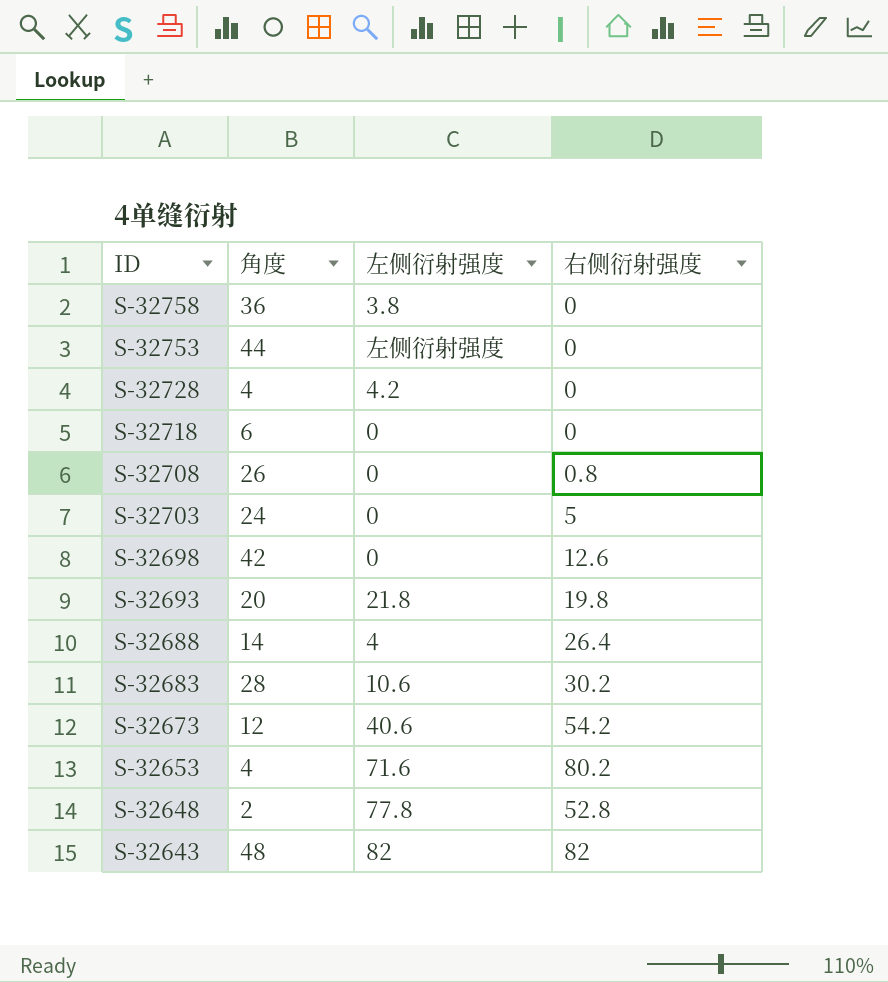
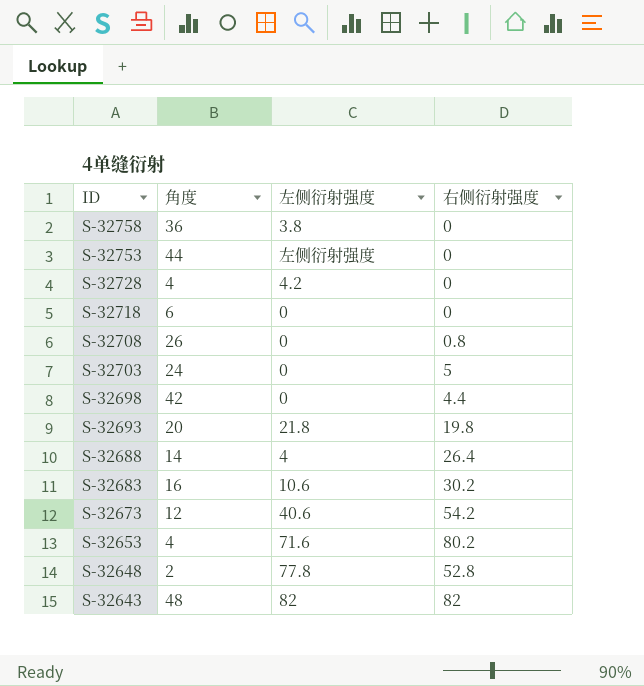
S-32698 | 右侧衍射强度: 12.6 -> 4.4
S-32683 | 角度: 28 -> 16

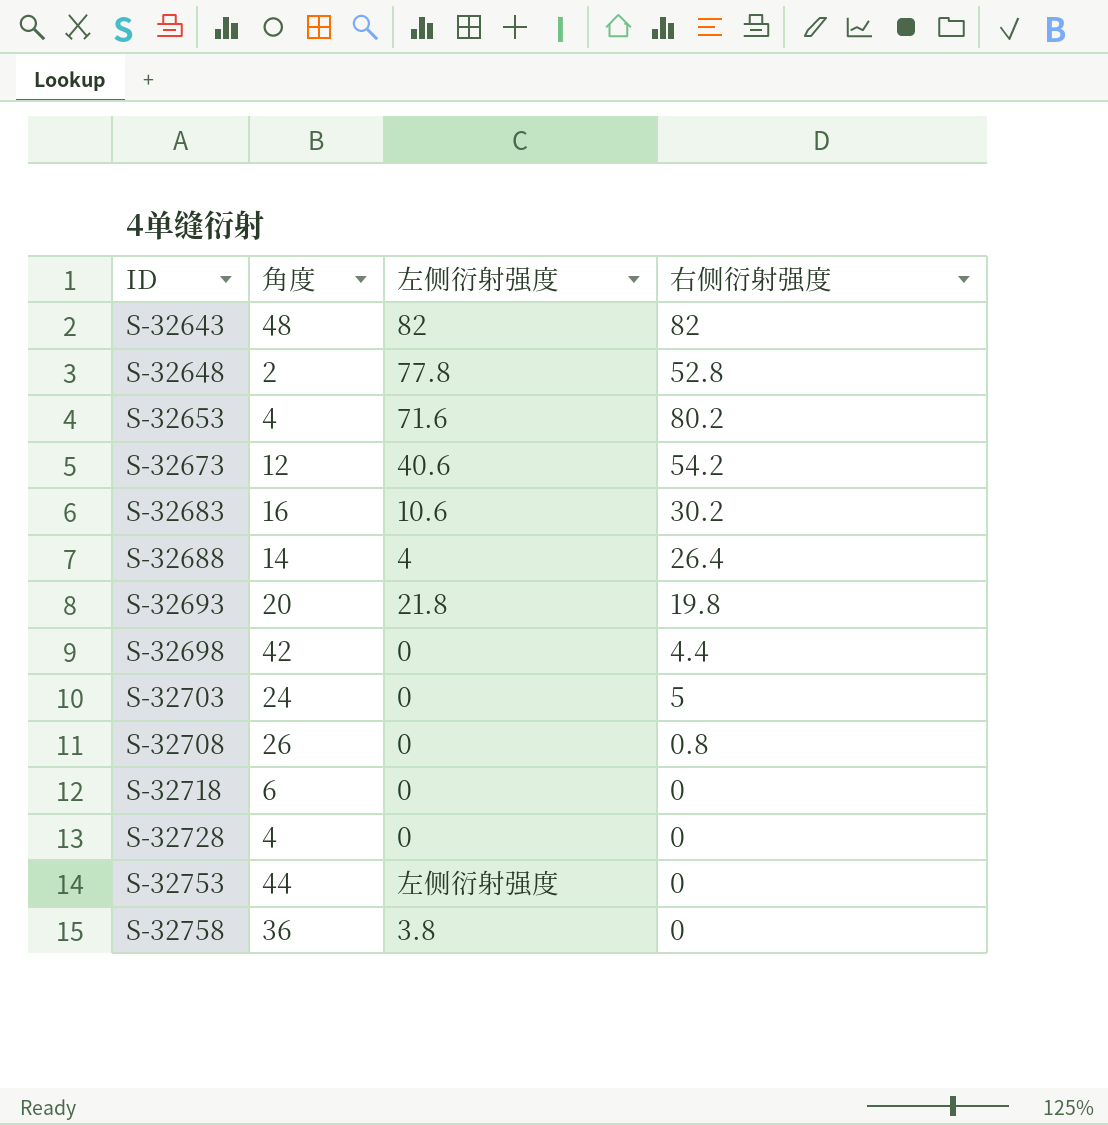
row order: ID descending -> ID ascending
S-32728 | 左侧衍射强度: 4.2 -> 0

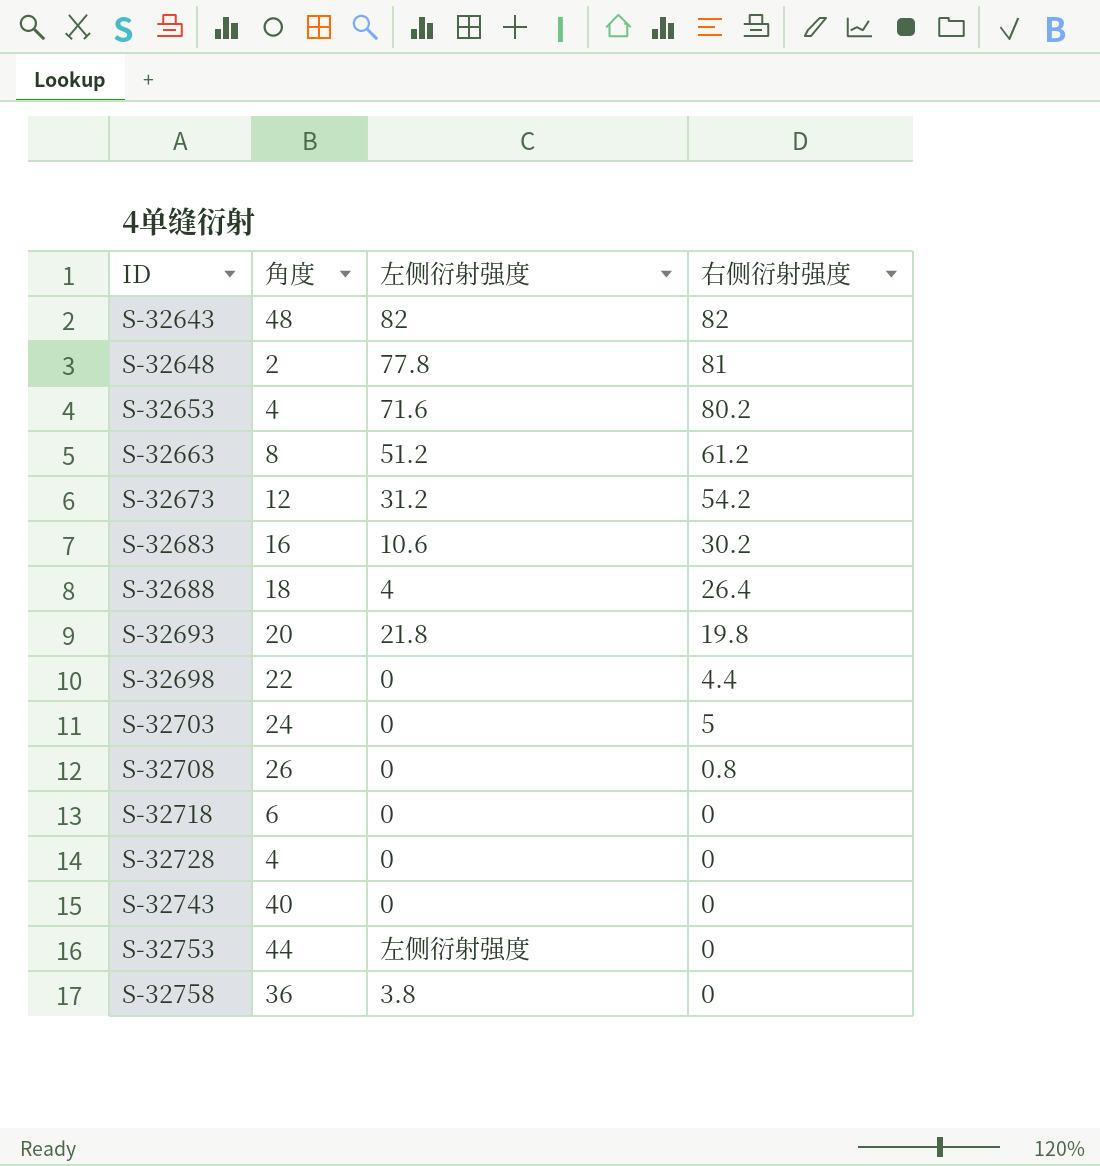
S-32648 | 右侧衍射强度: 52.8 -> 81
row S-32663: none -> 8 | 51.2 | 61.2
S-32673 | 左侧衍射强度: 40.6 -> 31.2
S-32688 | 角度: 14 -> 18
S-32698 | 角度: 42 -> 22
row S-32743: none -> 40 | 0 | 0

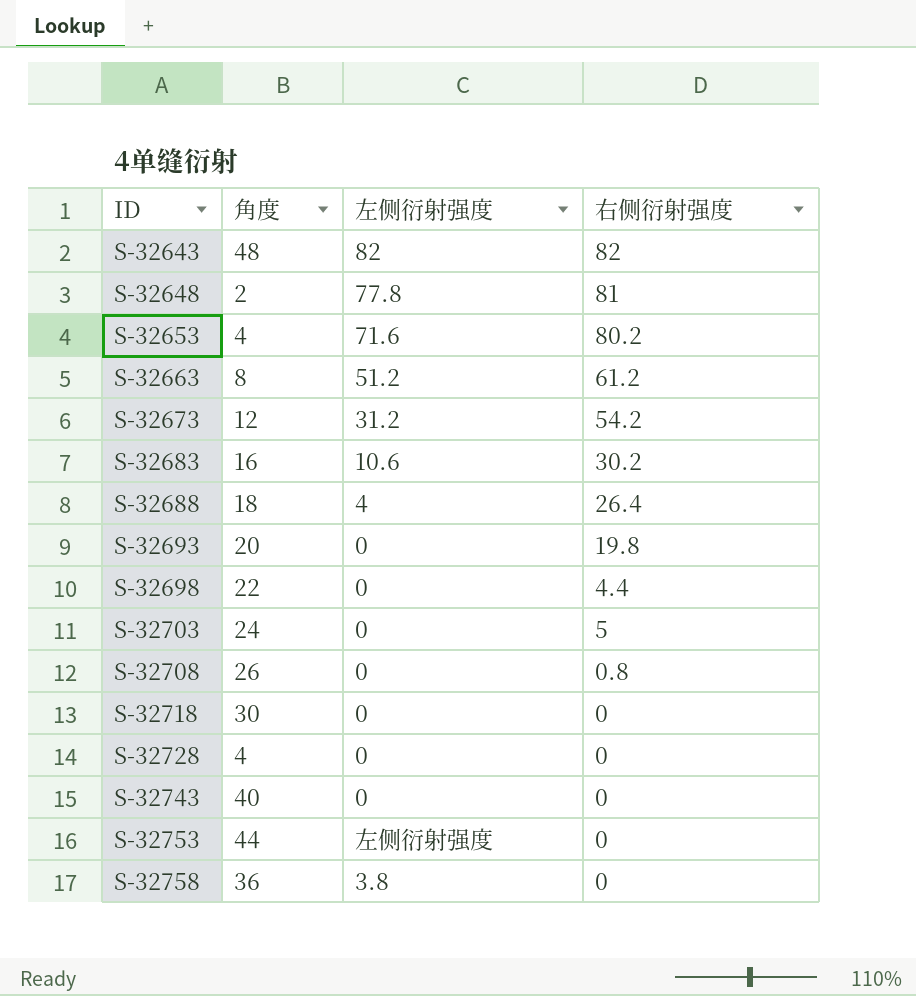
S-32693 | 左侧衍射强度: 21.8 -> 0
S-32718 | 角度: 6 -> 30

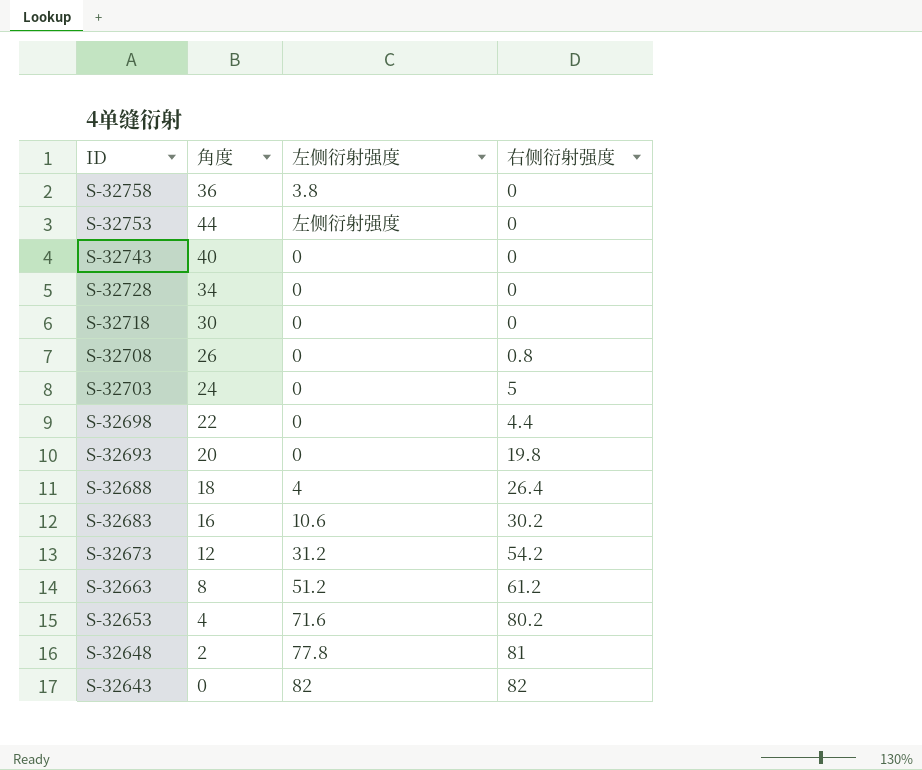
row order: ID ascending -> ID descending
S-32728 | 角度: 4 -> 34
S-32643 | 角度: 48 -> 0

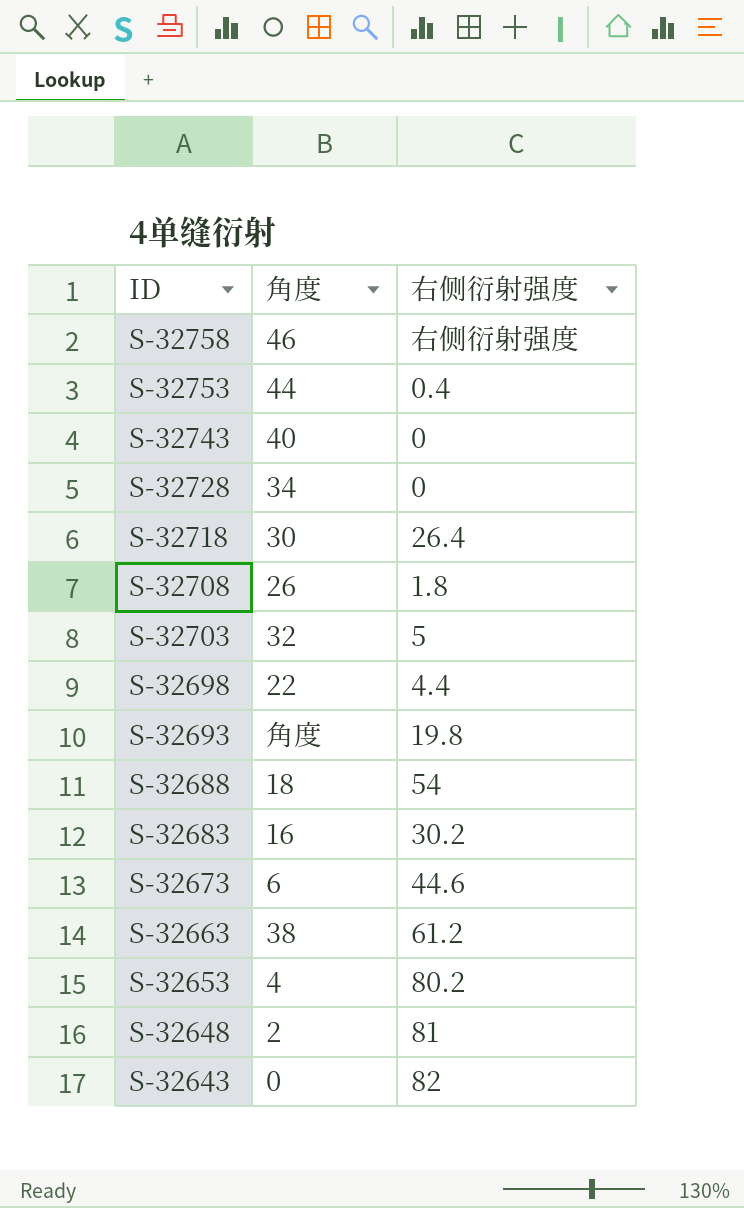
column 左侧衍射强度 | position: 3 -> none
S-32758 | 角度: 36 -> 46
S-32758 | 右侧衍射强度: 0 -> 右侧衍射强度
S-32753 | 右侧衍射强度: 0 -> 0.4
S-32718 | 右侧衍射强度: 0 -> 26.4
S-32708 | 右侧衍射强度: 0.8 -> 1.8
S-32703 | 角度: 24 -> 32
S-32693 | 角度: 20 -> 角度
S-32688 | 右侧衍射强度: 26.4 -> 54
S-32673 | 角度: 12 -> 6
S-32673 | 右侧衍射强度: 54.2 -> 44.6
S-32663 | 角度: 8 -> 38

